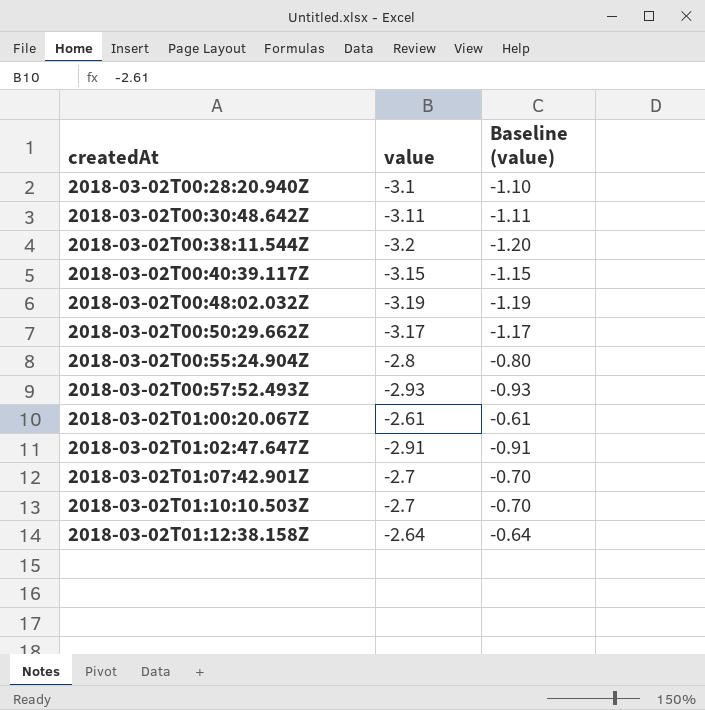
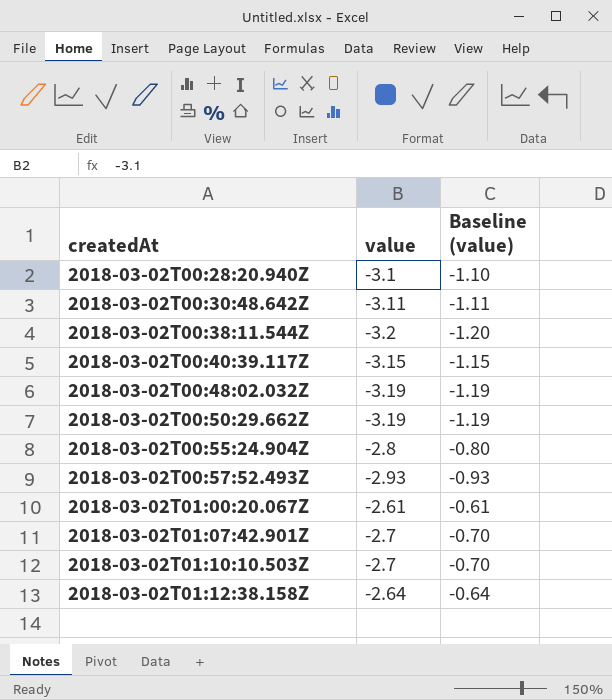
row 2018-03-02T01:02:47.647Z: -2.91 | -0.91 -> none
2018-03-02T00:50:29.662Z | value: -3.17 -> -3.19
2018-03-02T00:50:29.662Z | Baseline (value): -1.17 -> -1.19

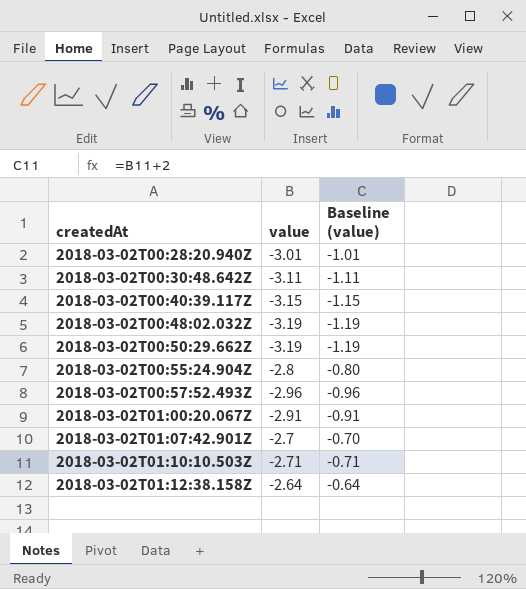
row 2018-03-02T00:38:11.544Z: -3.2 | -1.20 -> none
2018-03-02T00:28:20.940Z | value: -3.1 -> -3.01
2018-03-02T00:28:20.940Z | Baseline (value): -1.10 -> -1.01
2018-03-02T00:57:52.493Z | value: -2.93 -> -2.96
2018-03-02T00:57:52.493Z | Baseline (value): -0.93 -> -0.96
2018-03-02T01:00:20.067Z | value: -2.61 -> -2.91
2018-03-02T01:00:20.067Z | Baseline (value): -0.61 -> -0.91
2018-03-02T01:10:10.503Z | value: -2.7 -> -2.71
2018-03-02T01:10:10.503Z | Baseline (value): -0.70 -> -0.71

